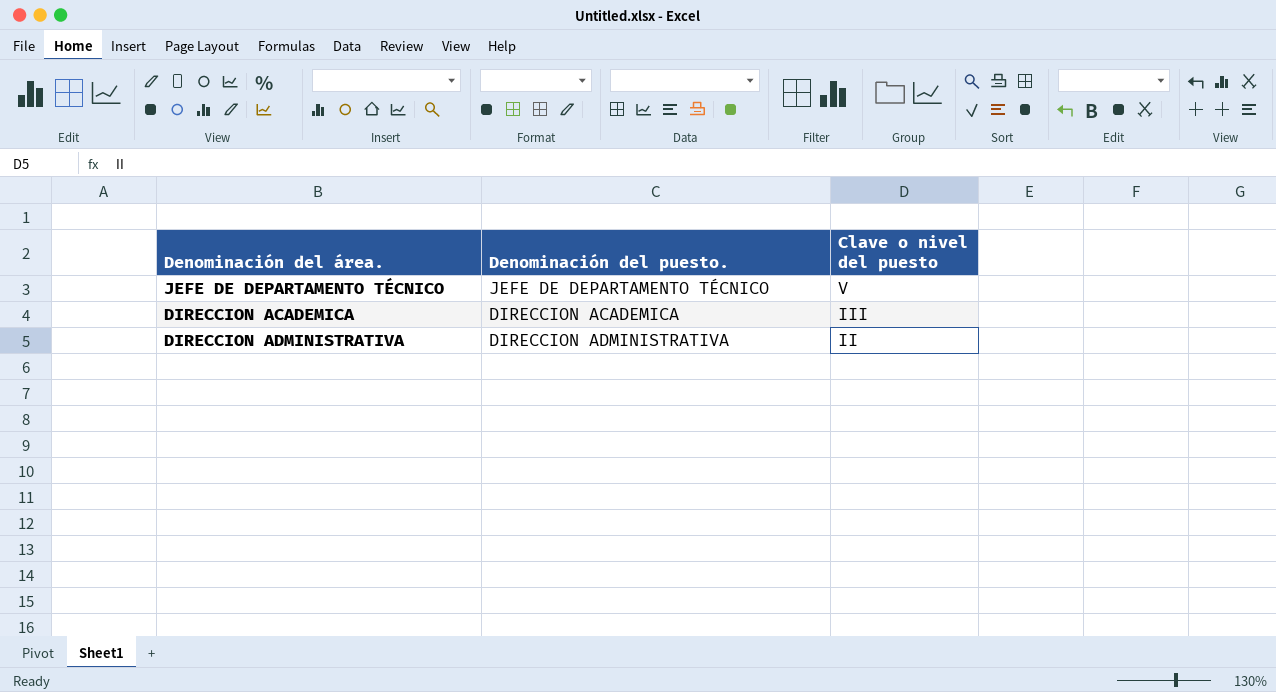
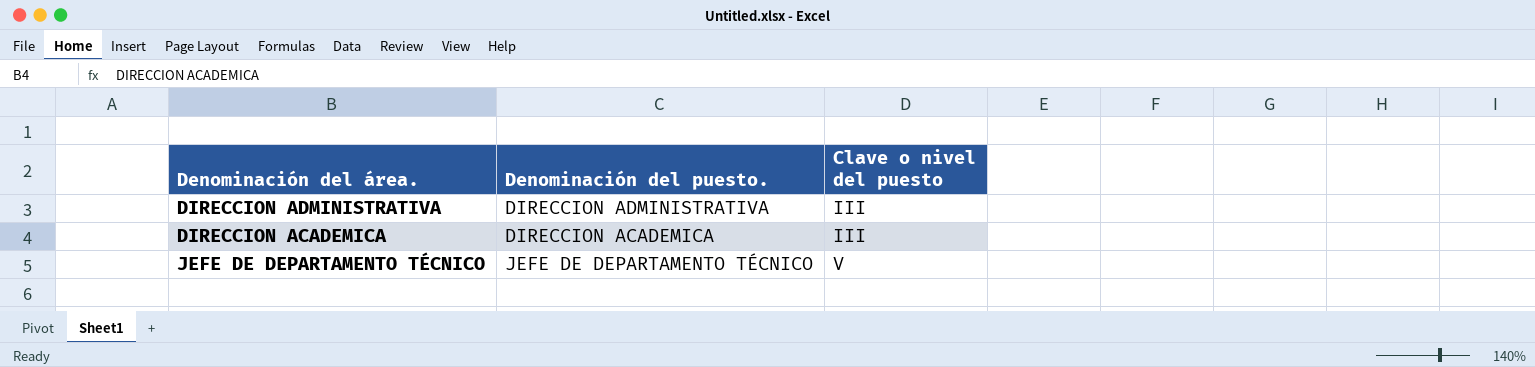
row order: Clave o nivel del puesto descending -> Clave o nivel del puesto ascending
DIRECCION ADMINISTRATIVA | Clave o nivel del puesto: II -> III

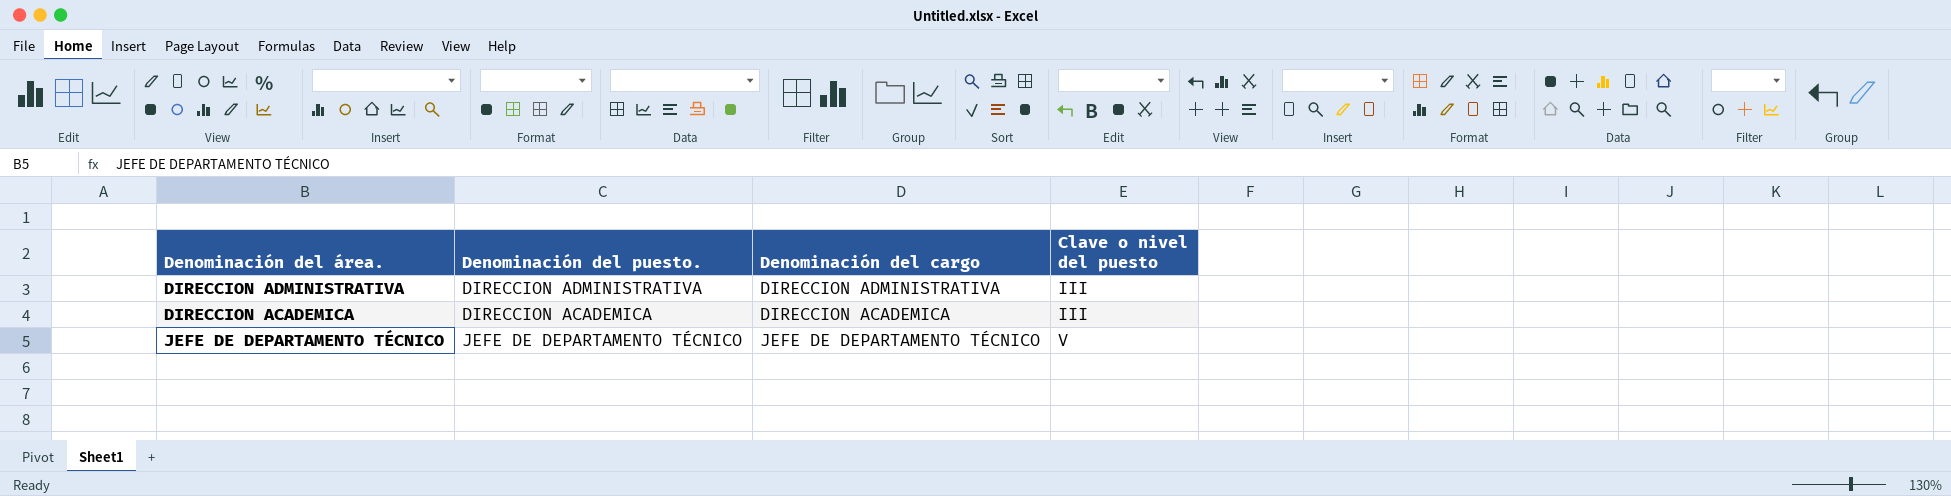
column Denominación del cargo | position: none -> 3

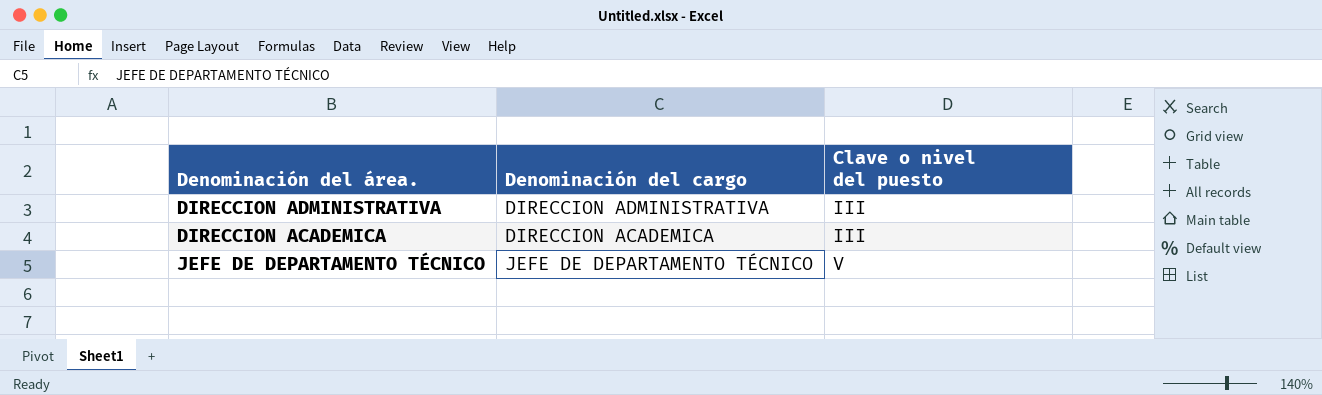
column Denominación del puesto. | position: 2 -> none

